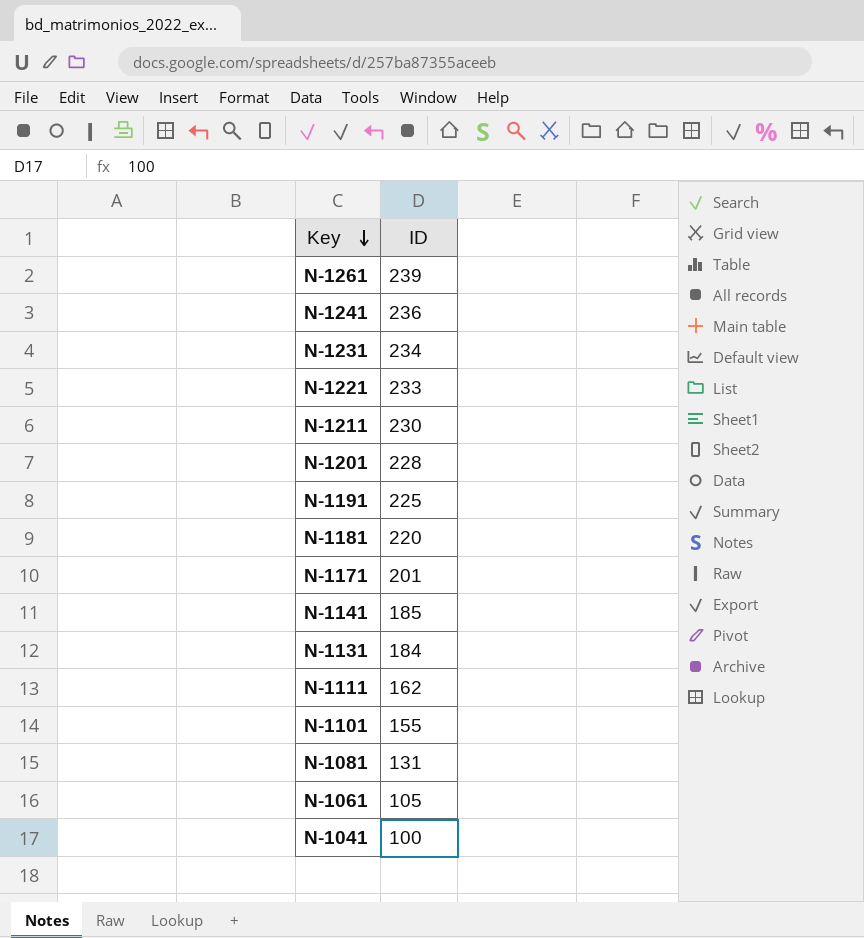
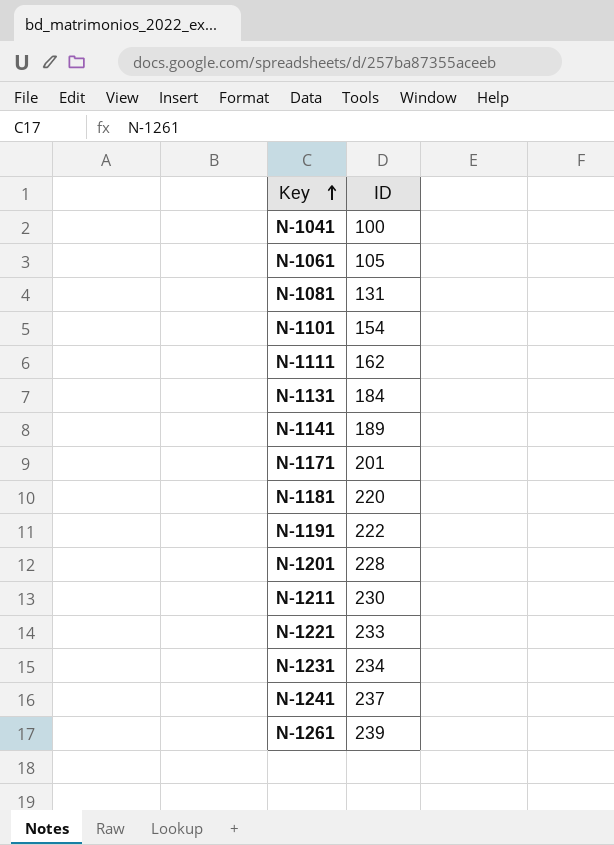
row order: Key descending -> Key ascending
N-1101 | ID: 155 -> 154
N-1141 | ID: 185 -> 189
N-1191 | ID: 225 -> 222
N-1241 | ID: 236 -> 237

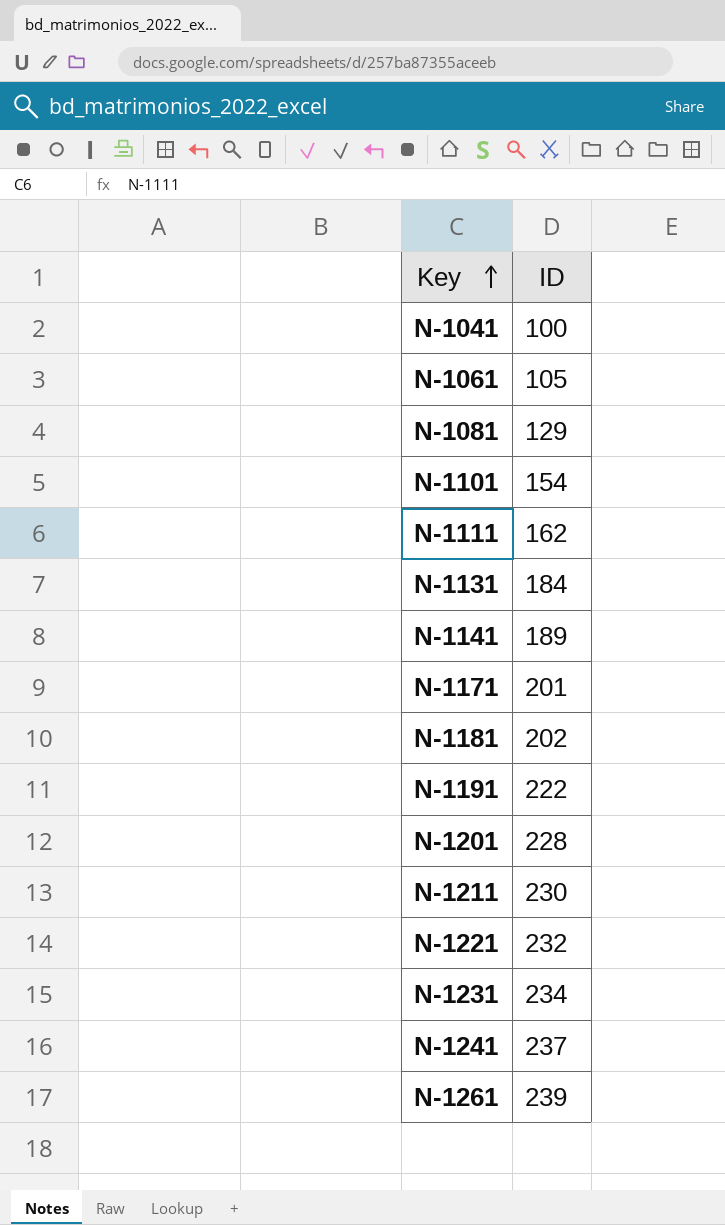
N-1081 | ID: 131 -> 129
N-1181 | ID: 220 -> 202
N-1221 | ID: 233 -> 232

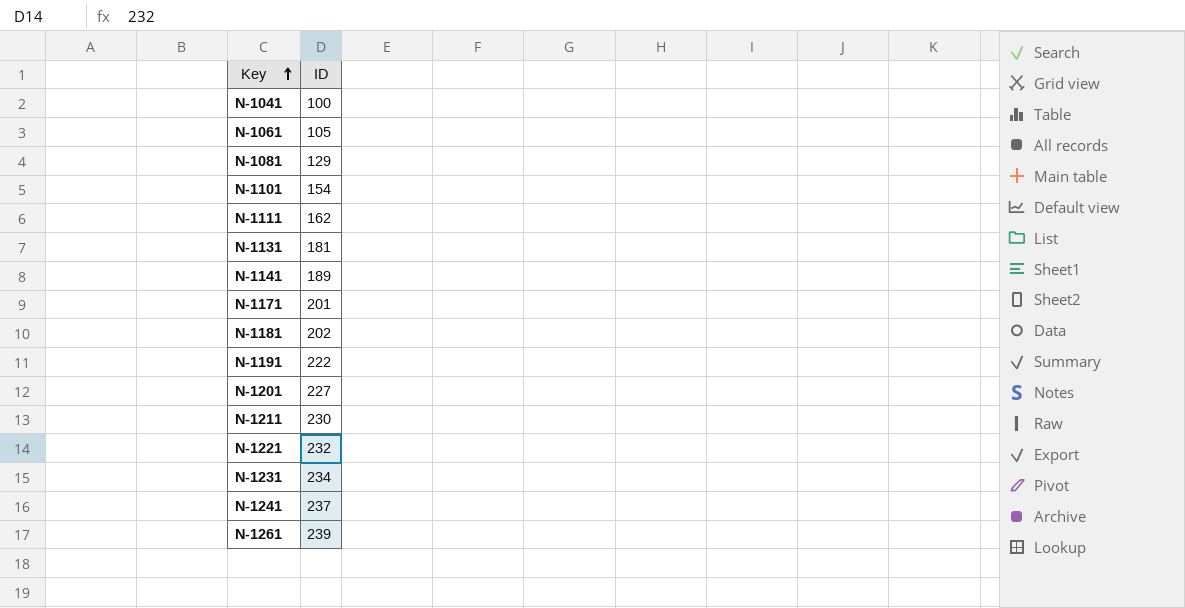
N-1131 | ID: 184 -> 181
N-1201 | ID: 228 -> 227

